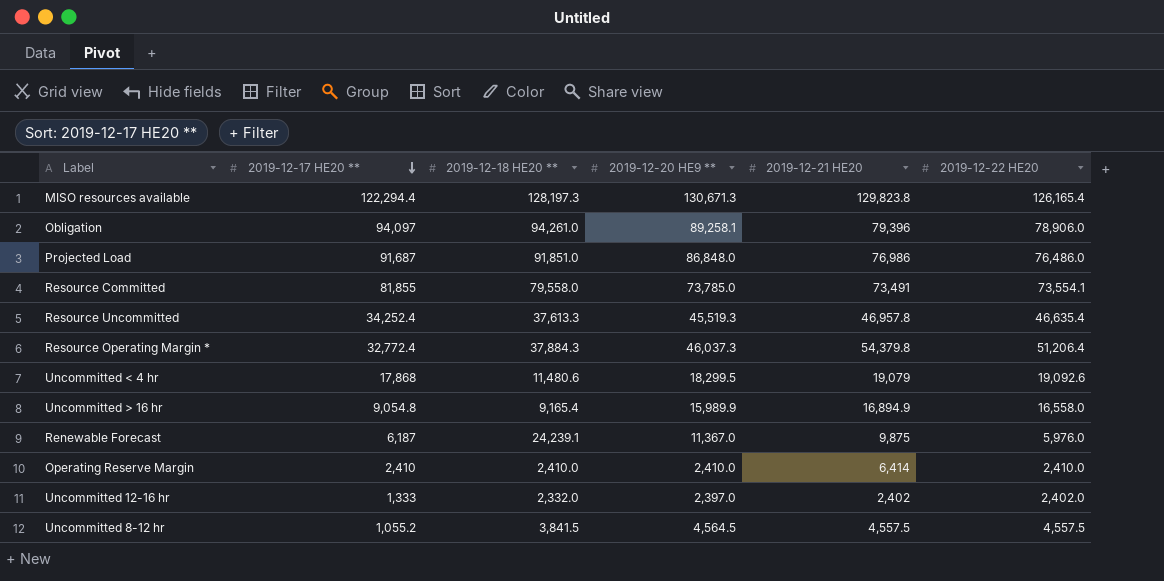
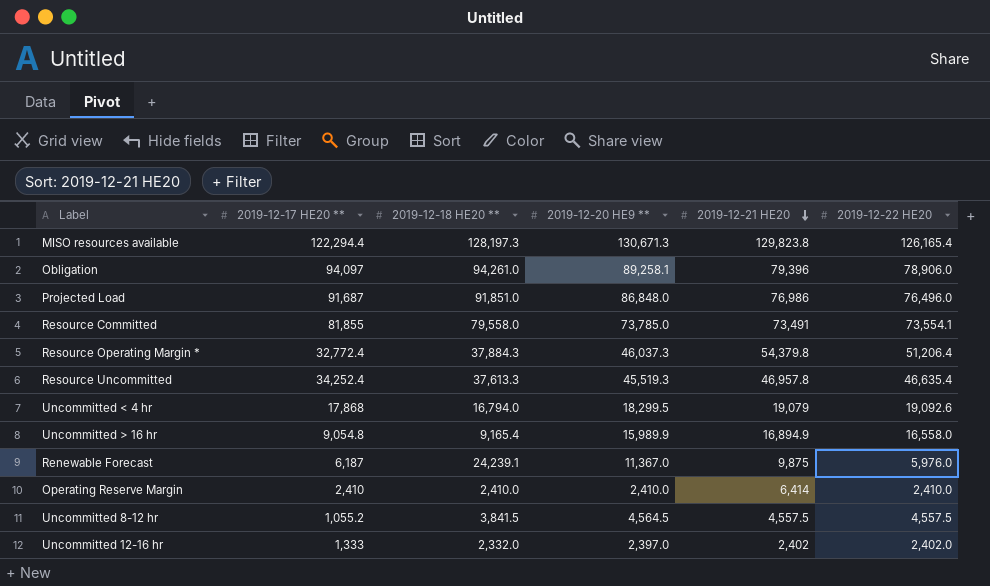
row order: 2019-12-17 HE20 ** descending -> 2019-12-21 HE20 descending
Projected Load | 2019-12-22 HE20: 76,486.0 -> 76,496.0
Uncommitted < 4 hr | 2019-12-18 HE20 **: 11,480.6 -> 16,794.0

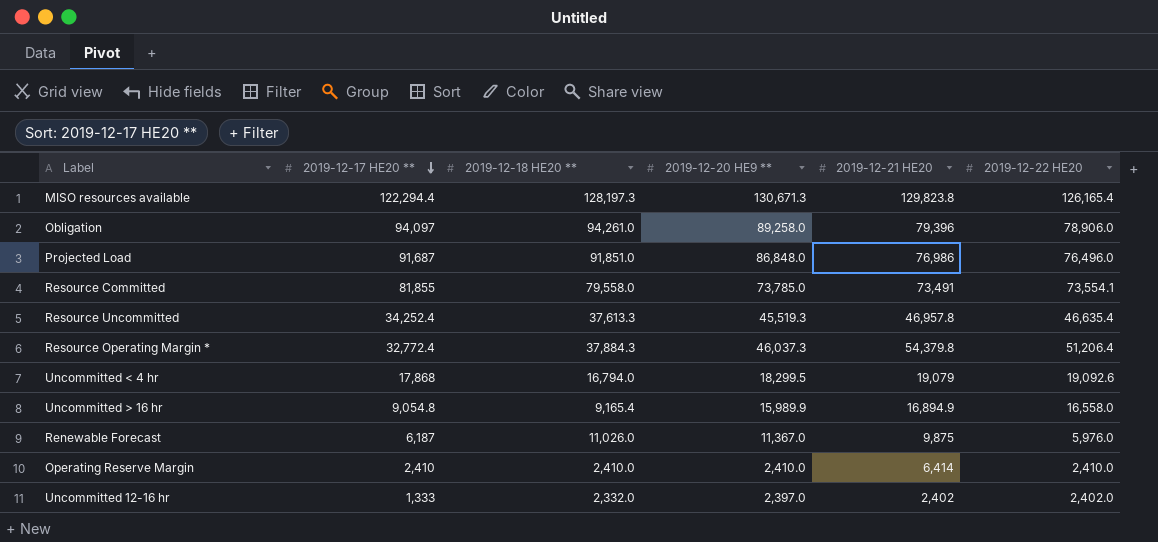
row order: 2019-12-21 HE20 descending -> 2019-12-17 HE20 ** descending
row Uncommitted 8-12 hr: 1,055.2 | 3,841.5 | 4,564.5 | 4,557.5 | 4,557.5 -> none
Obligation | 2019-12-20 HE9 **: 89,258.1 -> 89,258.0
Renewable Forecast | 2019-12-18 HE20 **: 24,239.1 -> 11,026.0

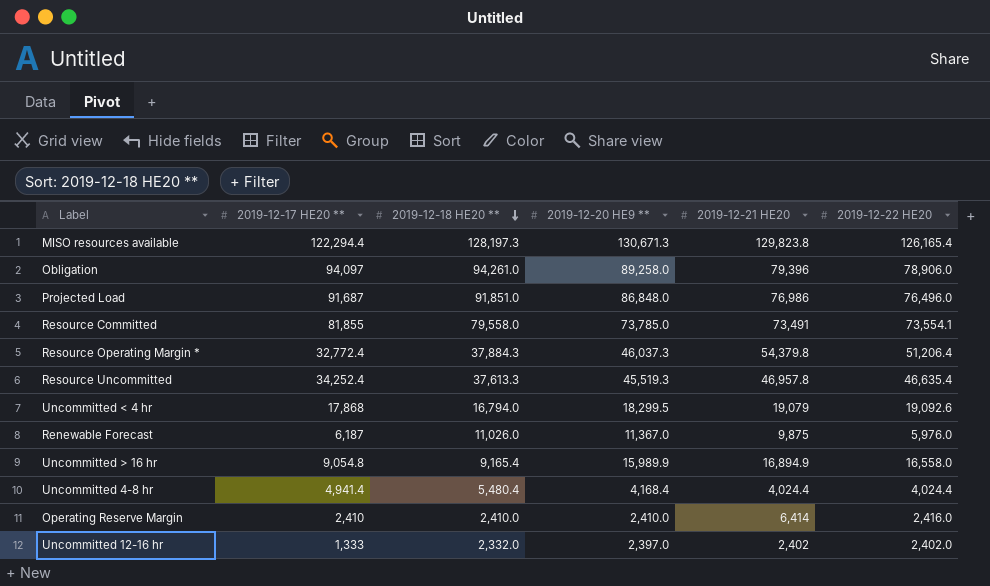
row order: 2019-12-17 HE20 ** descending -> 2019-12-18 HE20 ** descending
row Uncommitted 4-8 hr: none -> 4,941.4 | 5,480.4 | 4,168.4 | 4,024.4 | 4,024.4
Operating Reserve Margin | 2019-12-22 HE20: 2,410.0 -> 2,416.0

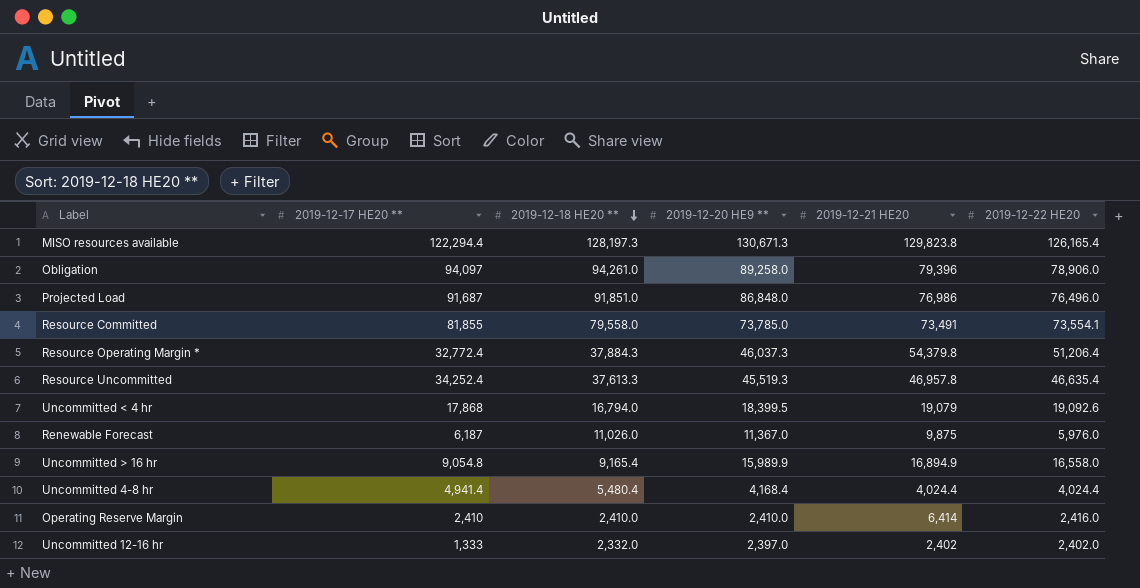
Uncommitted < 4 hr | 2019-12-20 HE9 **: 18,299.5 -> 18,399.5

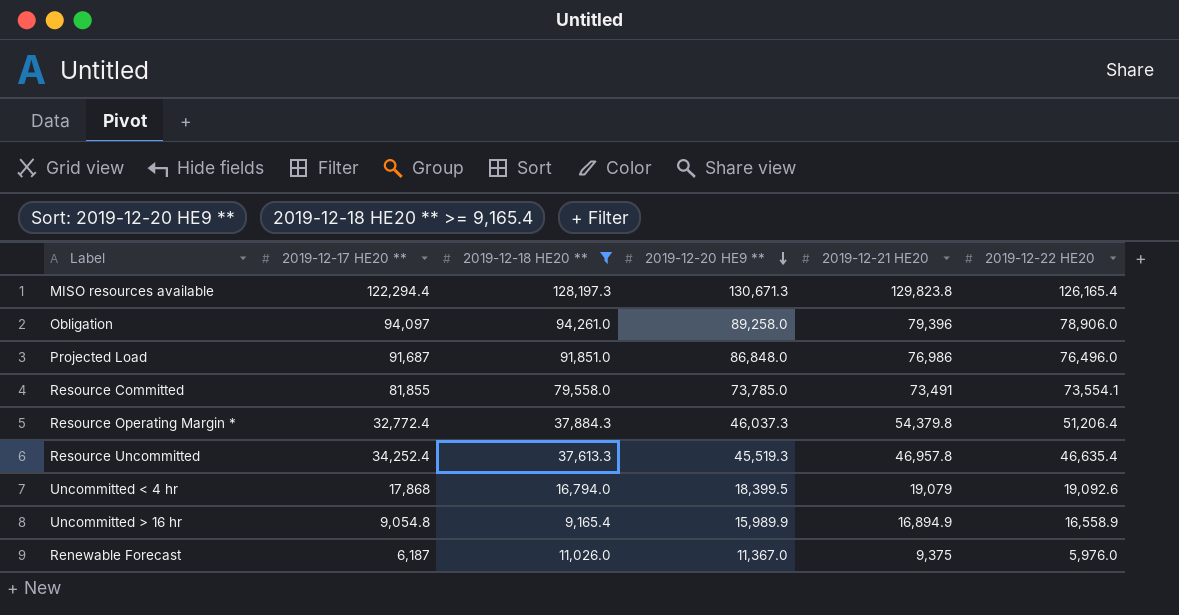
filter: none -> 2019-12-18 HE20 ** >= 9,165.4
row order: 2019-12-18 HE20 ** descending -> 2019-12-20 HE9 ** descending
Uncommitted > 16 hr | 2019-12-22 HE20: 16,558.0 -> 16,558.9
Renewable Forecast | 2019-12-21 HE20: 9,875 -> 9,375

